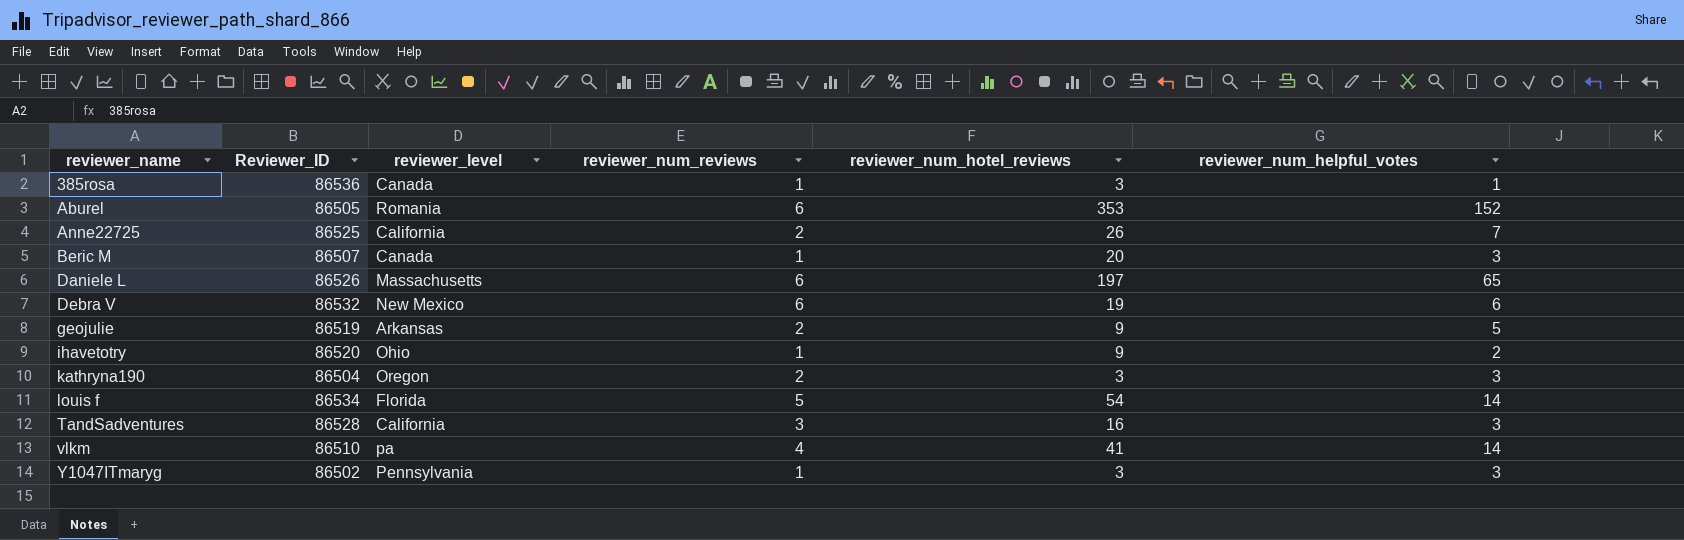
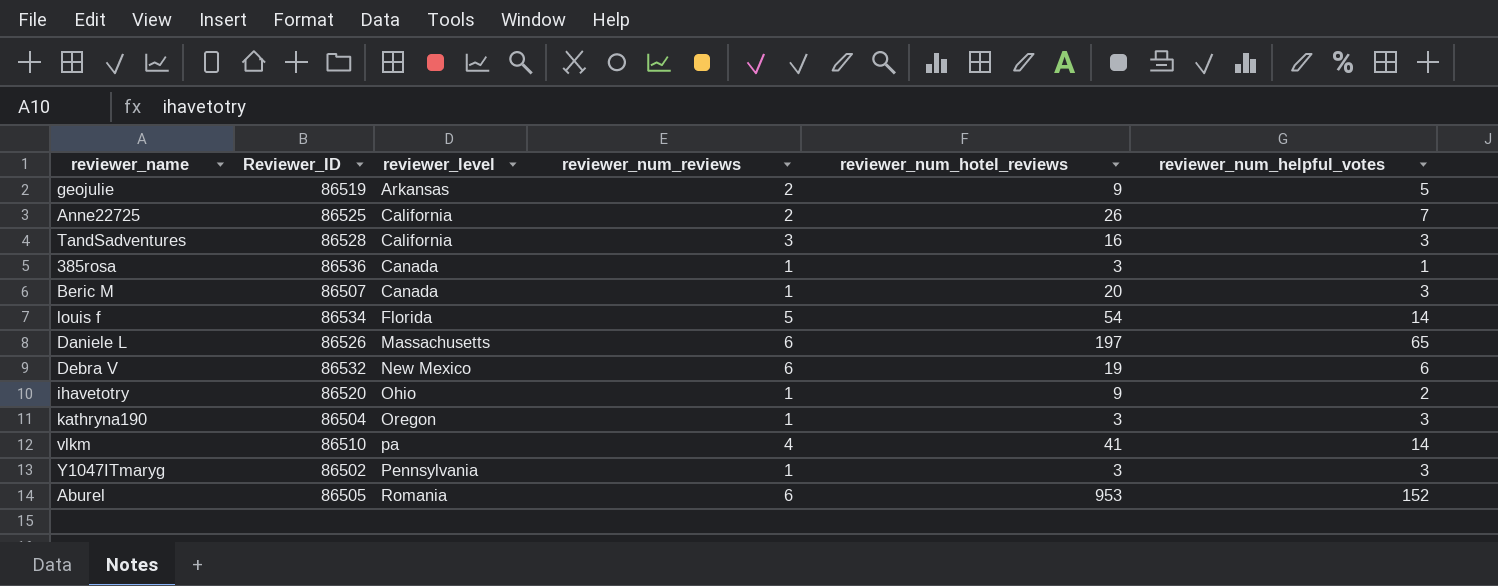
row order: reviewer_name ascending -> reviewer_level ascending
kathryna190 | reviewer_num_reviews: 2 -> 1
Aburel | reviewer_num_hotel_reviews: 353 -> 953

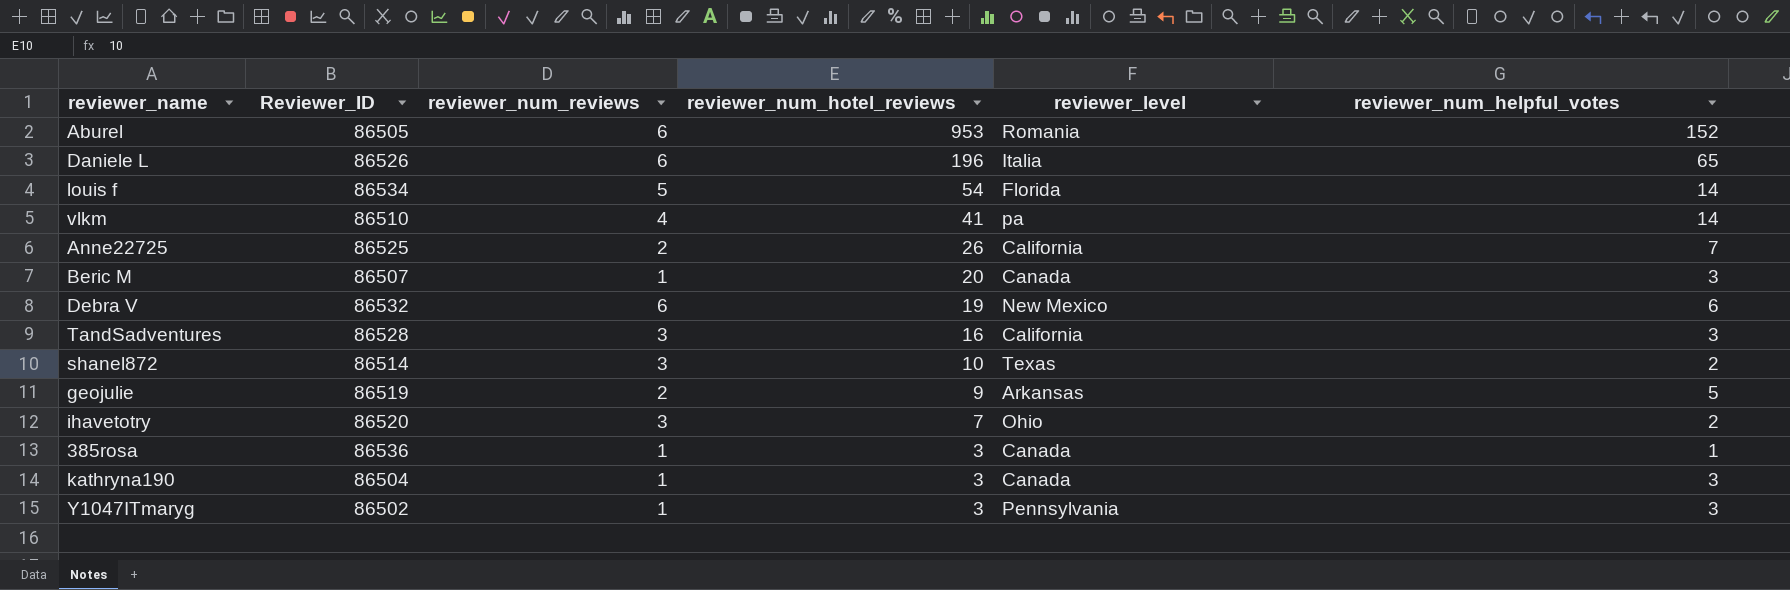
row order: reviewer_level ascending -> reviewer_num_hotel_reviews descending
column reviewer_level | position: 3 -> 5
Daniele L | reviewer_num_hotel_reviews: 197 -> 196
Daniele L | reviewer_level: Massachusetts -> Italia
row shanel872: none -> 86514 | 3 | 10 | Texas | 2
ihavetotry | reviewer_num_reviews: 1 -> 3
ihavetotry | reviewer_num_hotel_reviews: 9 -> 7
kathryna190 | reviewer_level: Oregon -> Canada

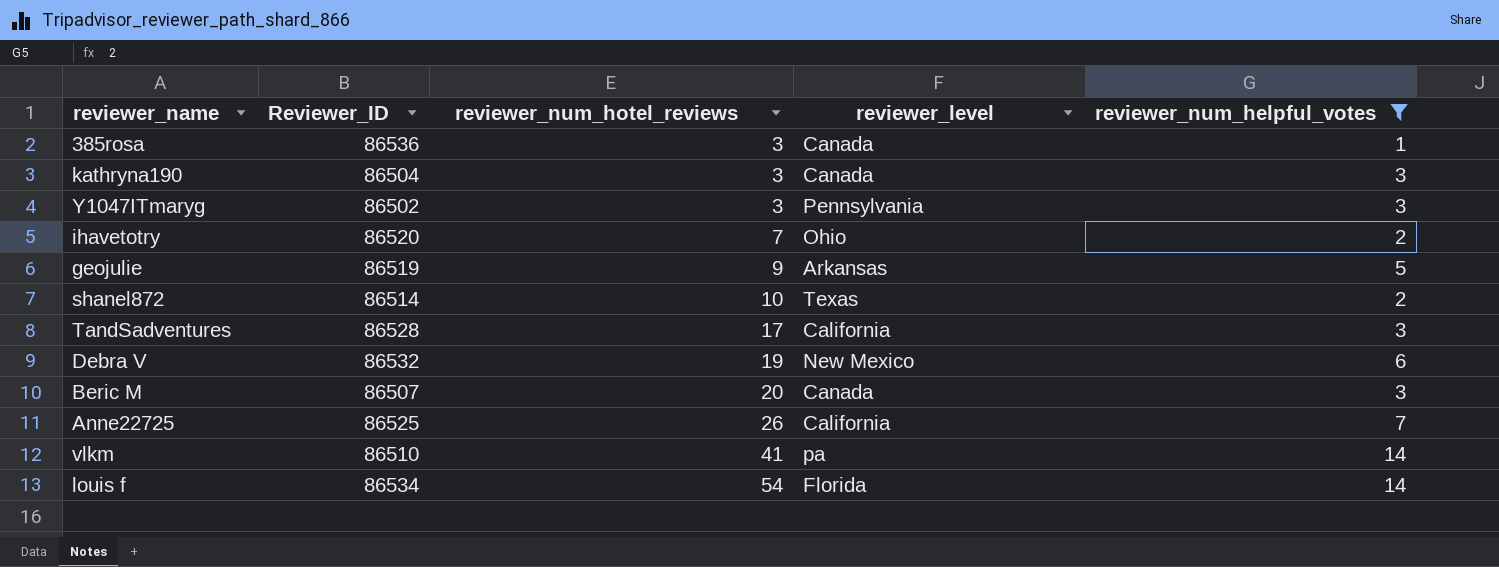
filter: none -> reviewer_num_helpful_votes <= 14
row order: reviewer_num_hotel_reviews descending -> reviewer_num_hotel_reviews ascending
column reviewer_num_reviews | position: 3 -> none
TandSadventures | reviewer_num_hotel_reviews: 16 -> 17

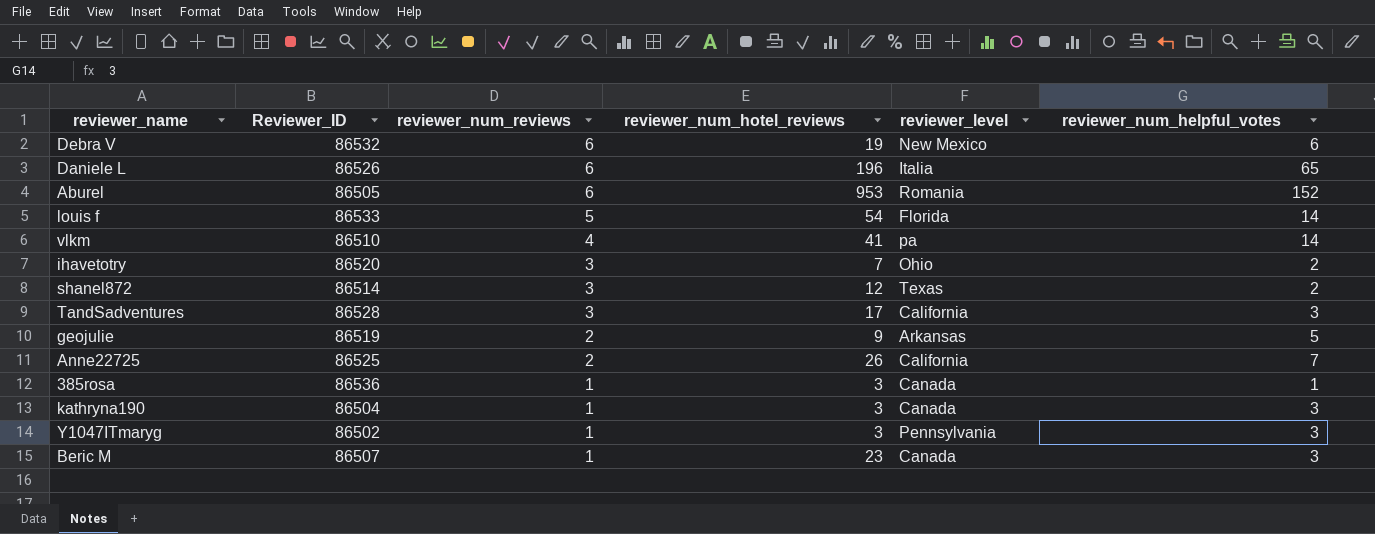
filter: reviewer_num_helpful_votes <= 14 -> none
row order: reviewer_num_hotel_reviews ascending -> reviewer_num_reviews descending
column reviewer_num_reviews | position: none -> 3
louis f | Reviewer_ID: 86534 -> 86533
shanel872 | reviewer_num_hotel_reviews: 10 -> 12
Beric M | reviewer_num_hotel_reviews: 20 -> 23

